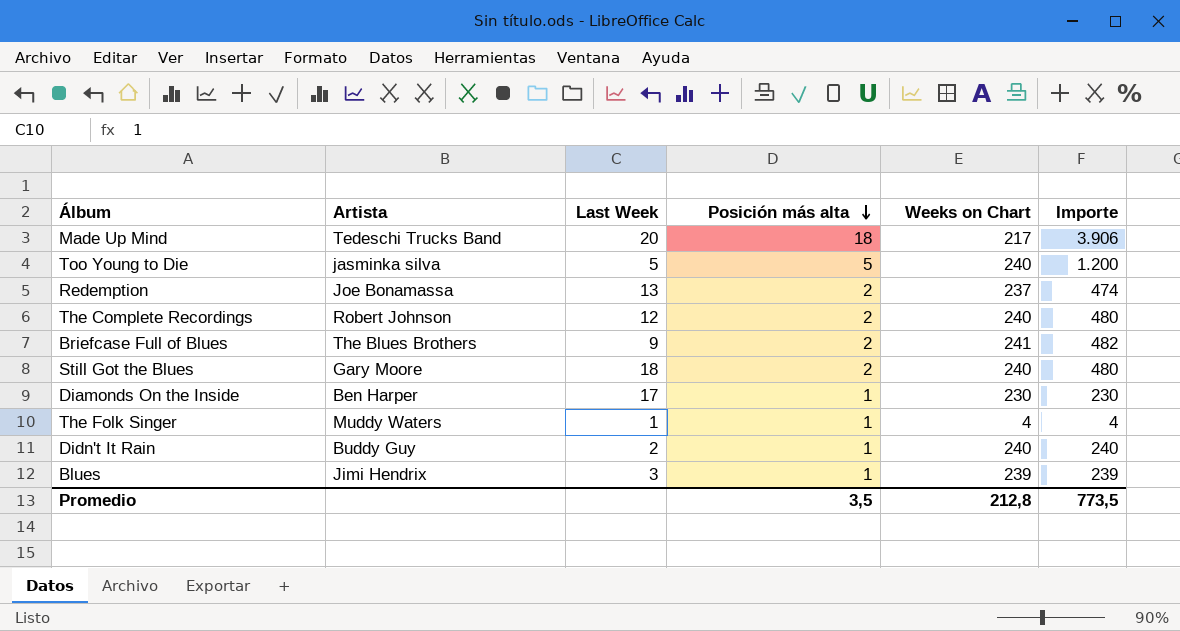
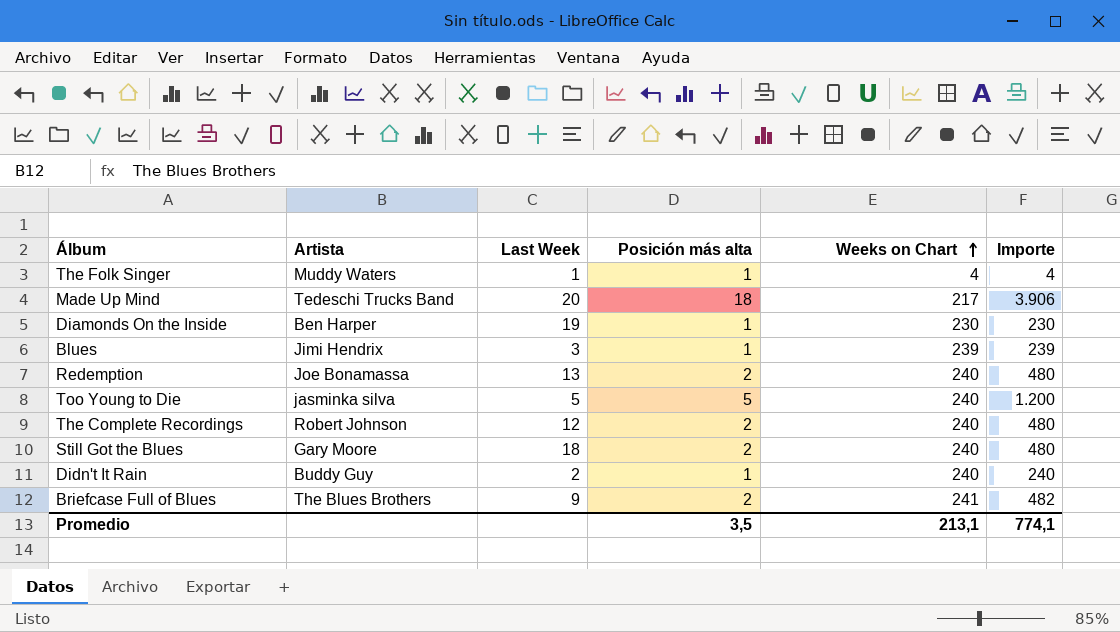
row order: Posición más alta descending -> Weeks on Chart ascending
Diamonds On the Inside | Last Week: 17 -> 19
Redemption | Weeks on Chart: 237 -> 240
Redemption | Importe: 474 -> 480
Promedio | Weeks on Chart: 212,8 -> 213,1
Promedio | Importe: 773,5 -> 774,1

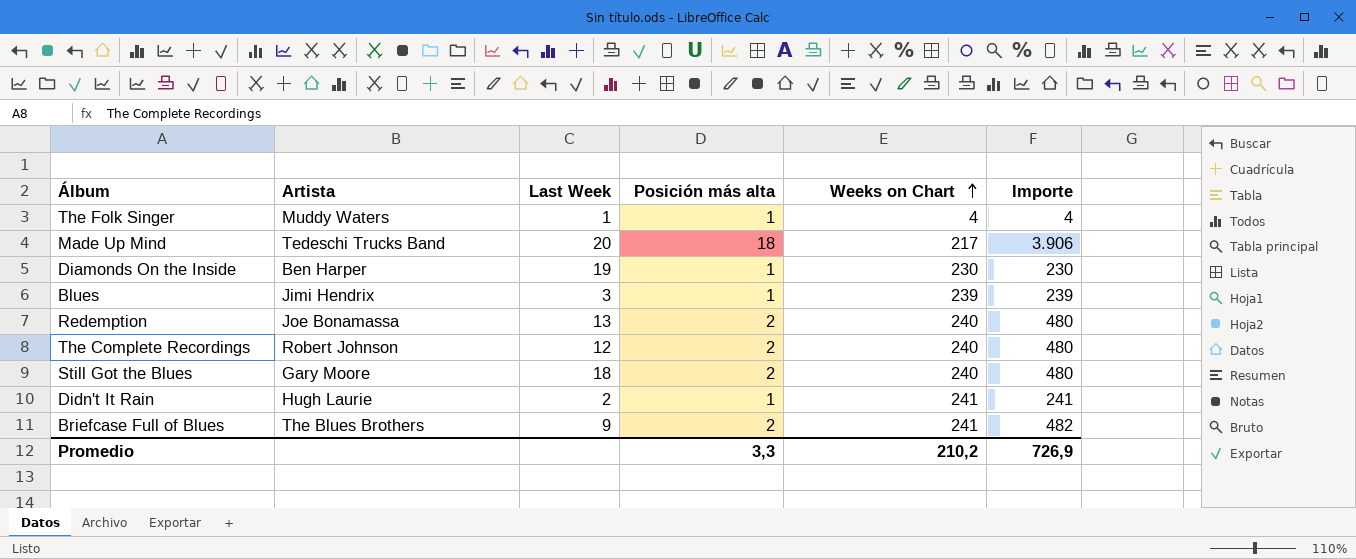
row Too Young to Die: jasminka silva | 5 | 5 | 240 | 1.200 -> none
Didn't It Rain | Artista: Buddy Guy -> Hugh Laurie
Didn't It Rain | Weeks on Chart: 240 -> 241
Didn't It Rain | Importe: 240 -> 241
Promedio | Posición más alta: 3,5 -> 3,3
Promedio | Weeks on Chart: 213,1 -> 210,2
Promedio | Importe: 774,1 -> 726,9

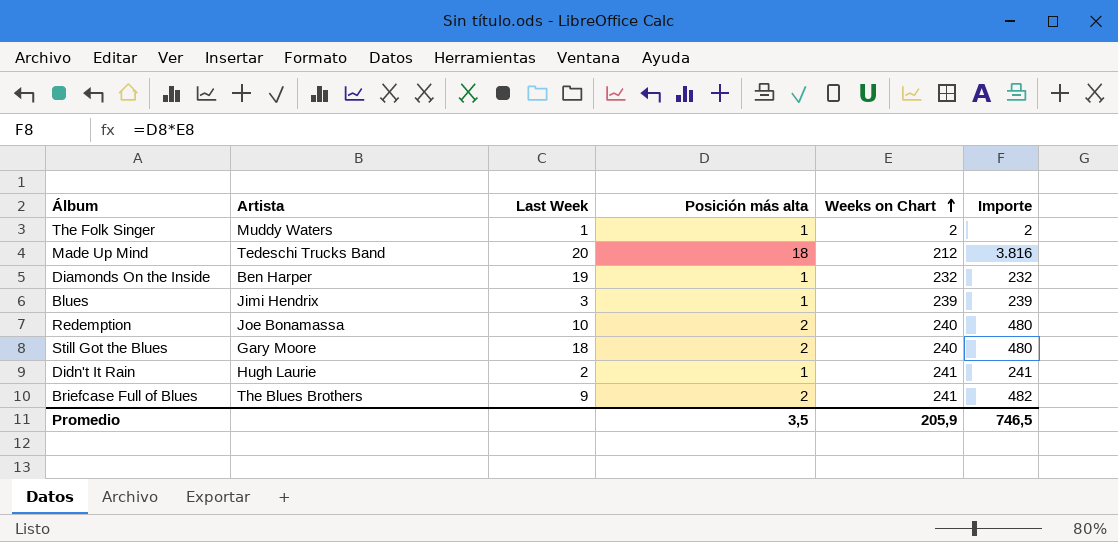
row The Complete Recordings: Robert Johnson | 12 | 2 | 240 | 480 -> none
The Folk Singer | Weeks on Chart: 4 -> 2
The Folk Singer | Importe: 4 -> 2
Made Up Mind | Weeks on Chart: 217 -> 212
Made Up Mind | Importe: 3.906 -> 3.816
Diamonds On the Inside | Weeks on Chart: 230 -> 232
Diamonds On the Inside | Importe: 230 -> 232
Redemption | Last Week: 13 -> 10
Promedio | Posición más alta: 3,3 -> 3,5
Promedio | Weeks on Chart: 210,2 -> 205,9
Promedio | Importe: 726,9 -> 746,5

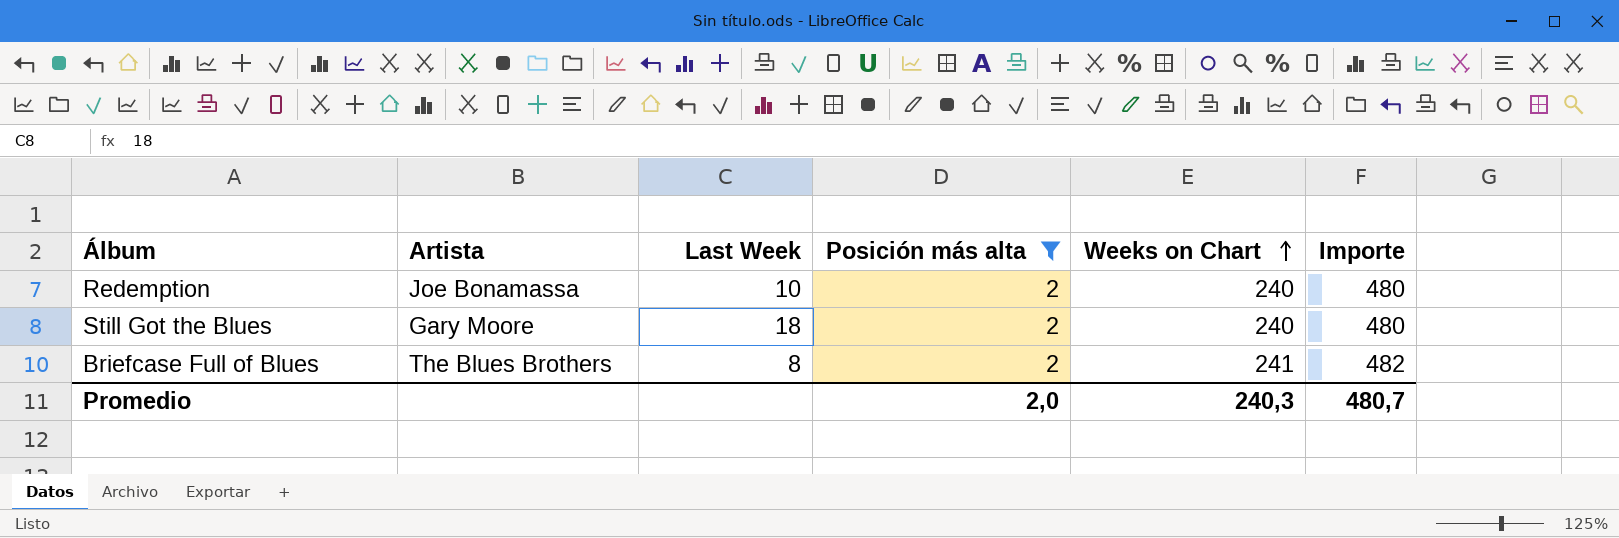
filter: none -> Posición más alta = 2
Briefcase Full of Blues | Last Week: 9 -> 8
Promedio | Posición más alta: 3,5 -> 2,0
Promedio | Weeks on Chart: 205,9 -> 240,3
Promedio | Importe: 746,5 -> 480,7

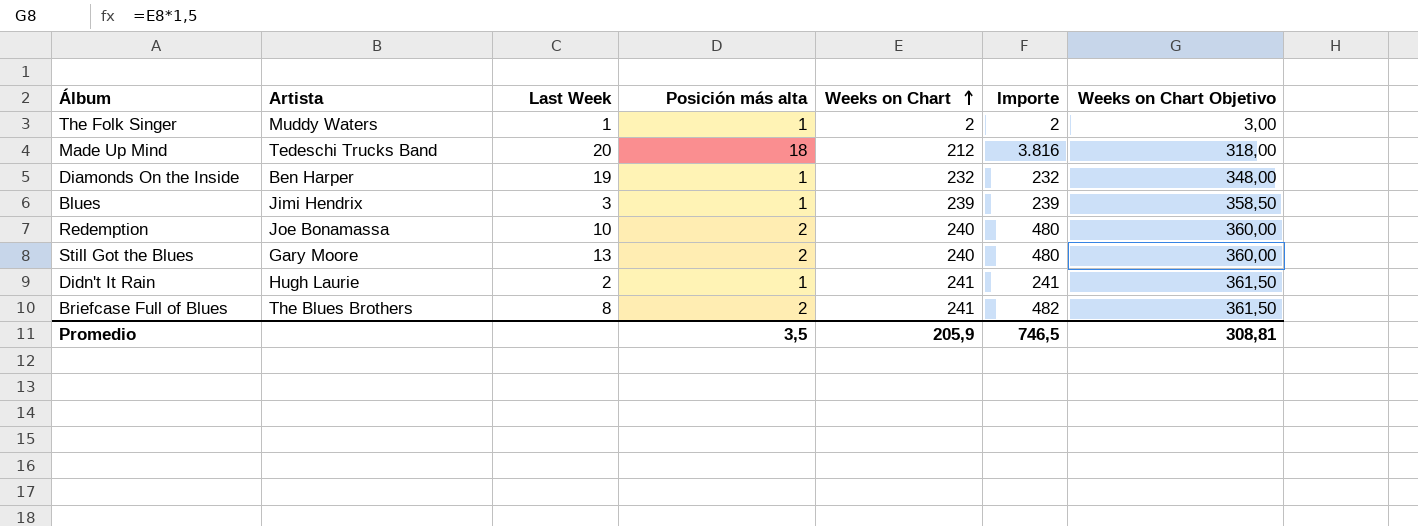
filter: Posición más alta = 2 -> none
column Weeks on Chart Objetivo | formula: none -> [Weeks on Chart] * 1,5
Still Got the Blues | Last Week: 18 -> 13
Promedio | Posición más alta: 2,0 -> 3,5
Promedio | Weeks on Chart: 240,3 -> 205,9
Promedio | Importe: 480,7 -> 746,5

